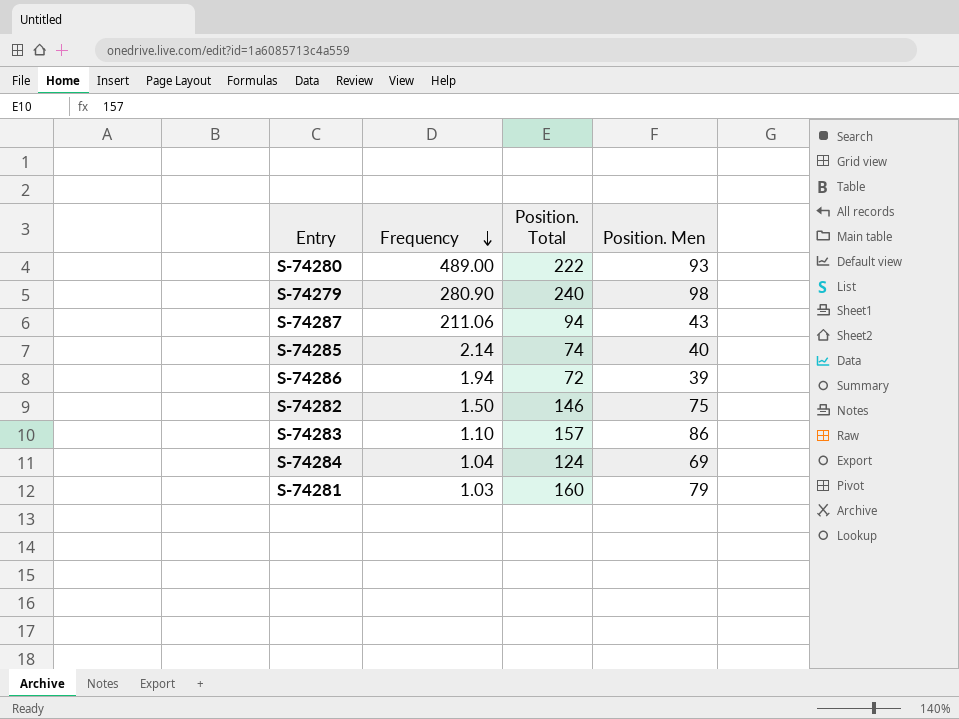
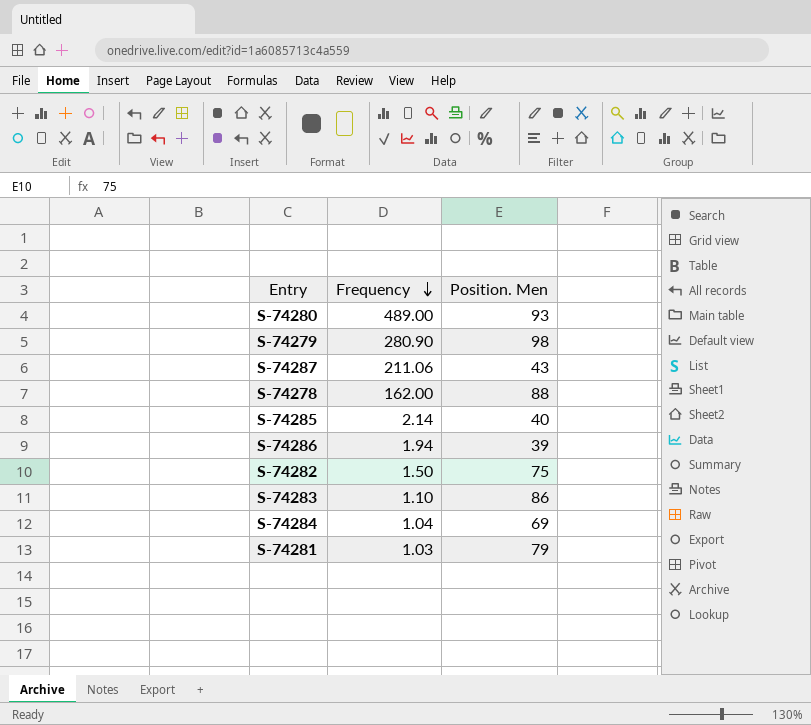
column Position. Total | position: 3 -> none
row S-74278: none -> 162.00 | 88

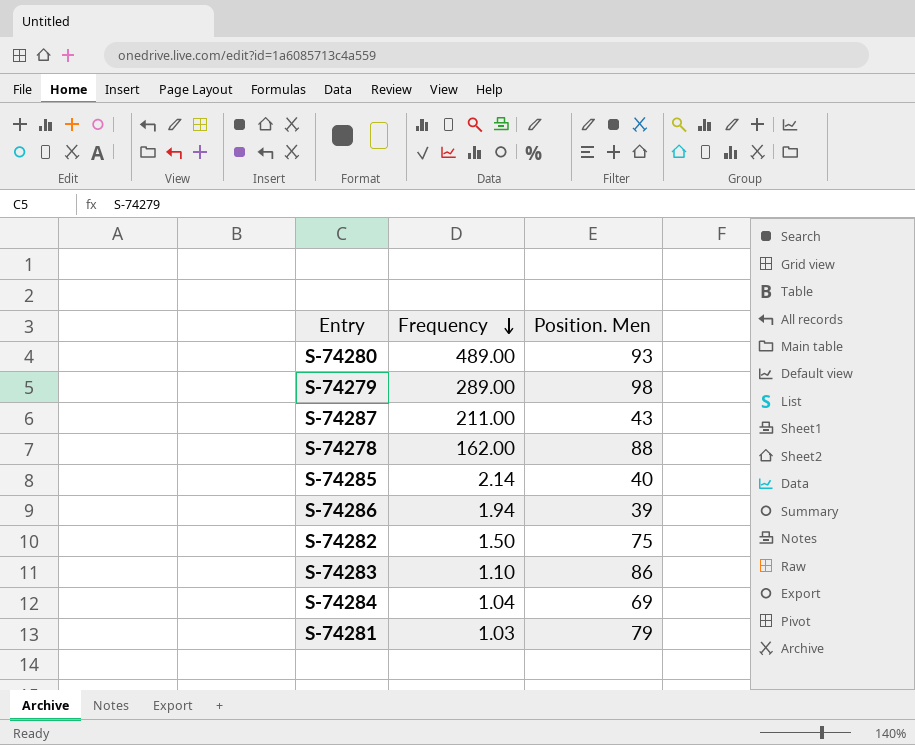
S-74279 | Frequency: 280.90 -> 289.00
S-74287 | Frequency: 211.06 -> 211.00

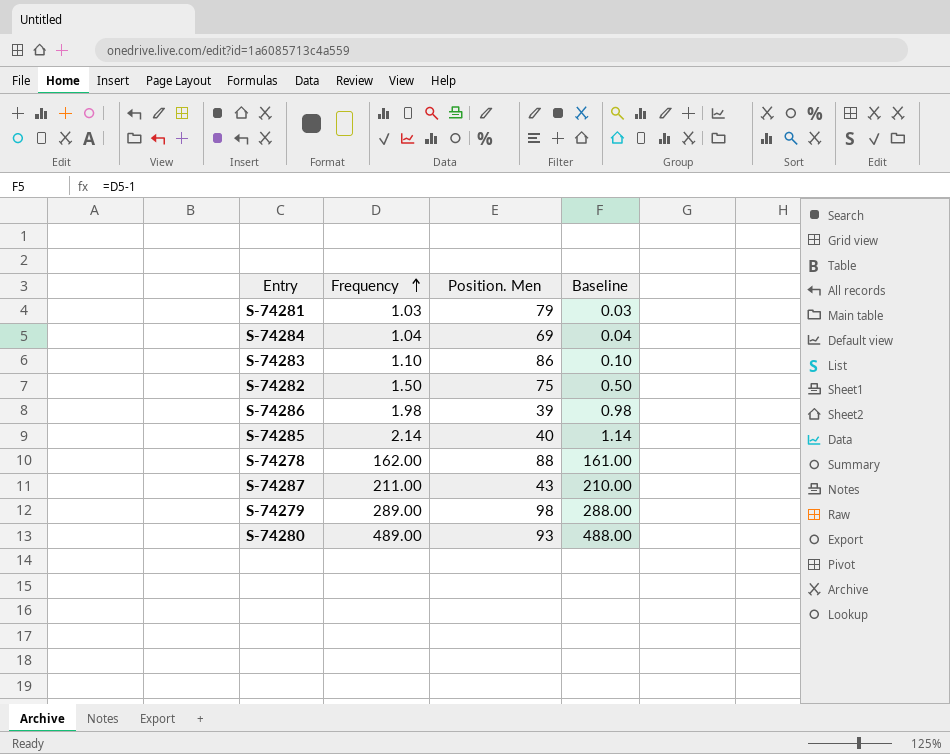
row order: Frequency descending -> Frequency ascending
column Baseline | formula: none -> [Frequency] - 1
S-74286 | Frequency: 1.94 -> 1.98

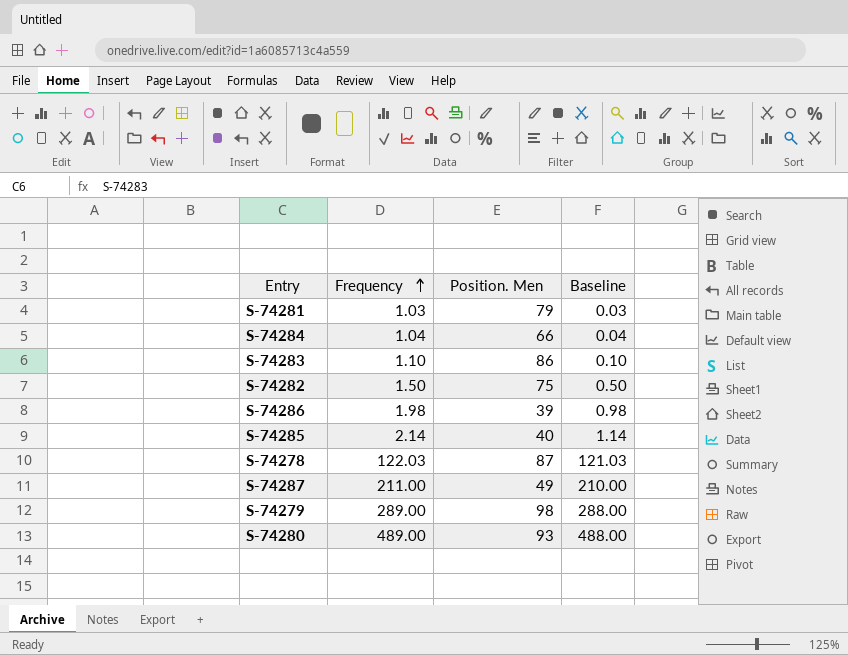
S-74284 | Position. Men: 69 -> 66
S-74278 | Frequency: 162.00 -> 122.03
S-74278 | Position. Men: 88 -> 87
S-74278 | Baseline: 161.00 -> 121.03
S-74287 | Position. Men: 43 -> 49

